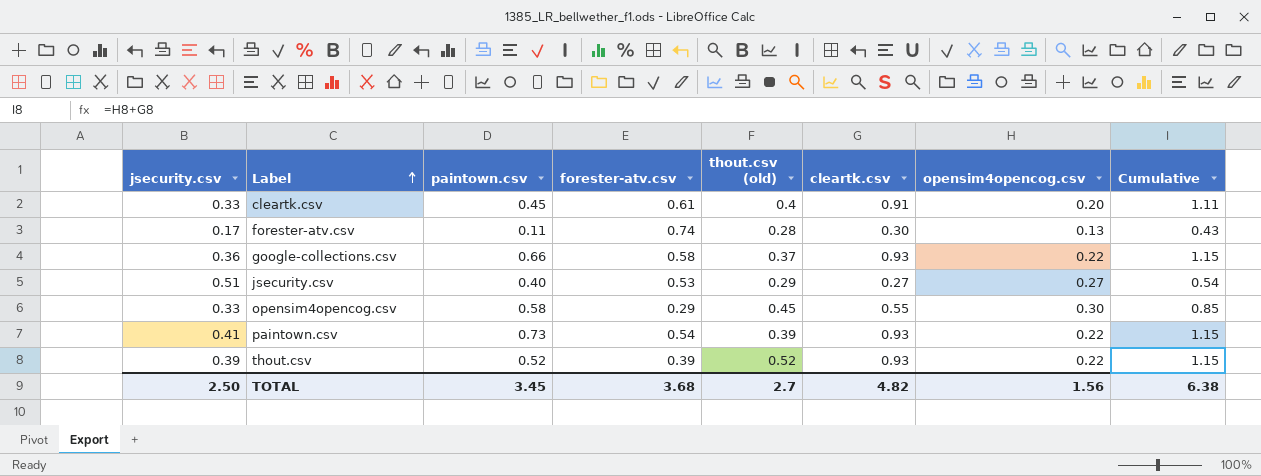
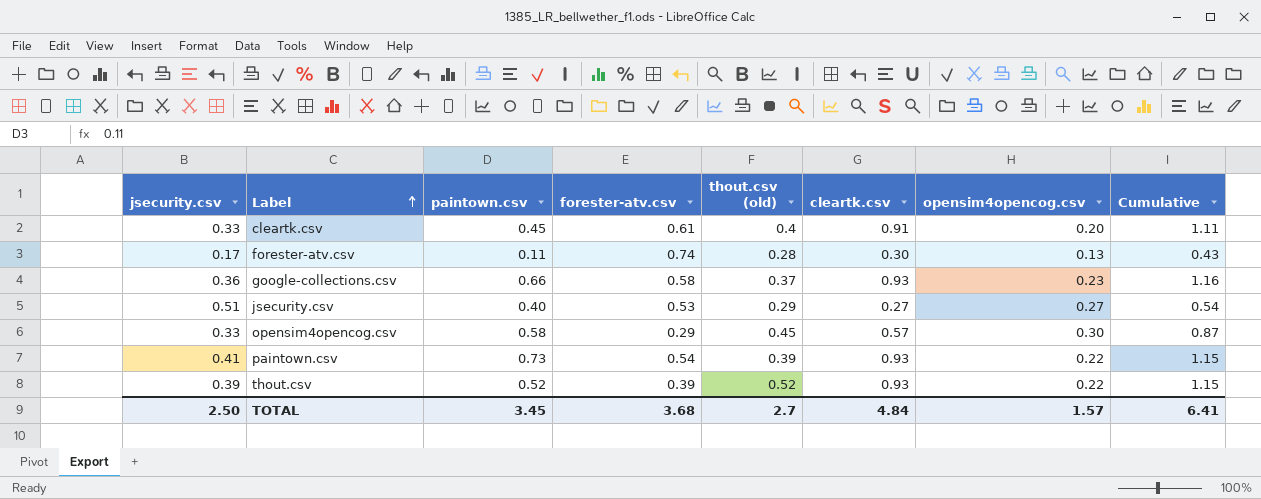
google-collections.csv | opensim4opencog.csv: 0.22 -> 0.23
google-collections.csv | Cumulative: 1.15 -> 1.16
opensim4opencog.csv | cleartk.csv: 0.55 -> 0.57
opensim4opencog.csv | Cumulative: 0.85 -> 0.87
TOTAL | cleartk.csv: 4.82 -> 4.84
TOTAL | opensim4opencog.csv: 1.56 -> 1.57
TOTAL | Cumulative: 6.38 -> 6.41

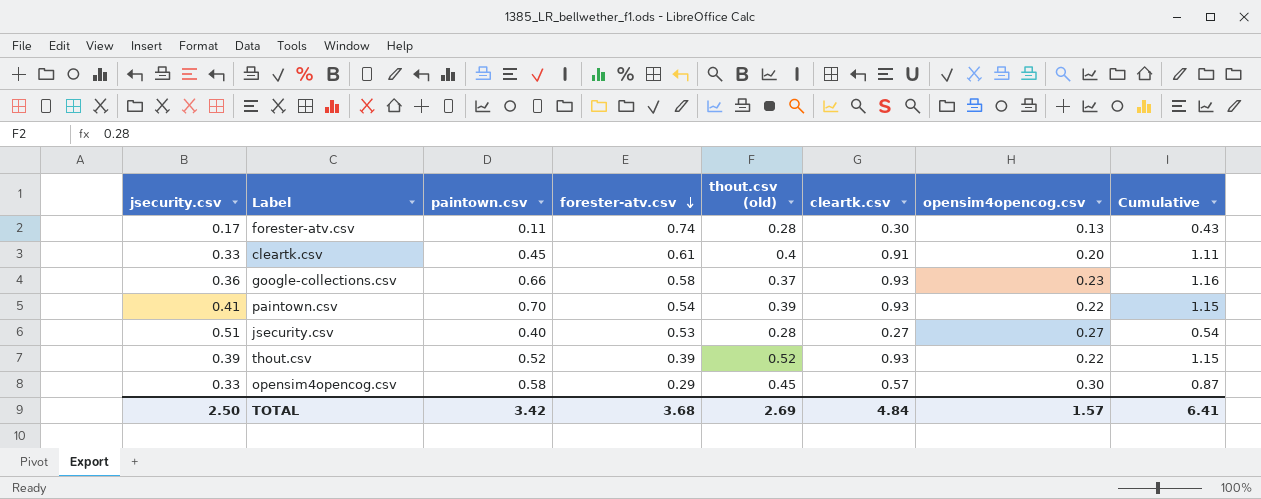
row order: Label ascending -> forester-atv.csv descending
paintown.csv | paintown.csv: 0.73 -> 0.70
jsecurity.csv | thout.csv (old): 0.29 -> 0.28
TOTAL | paintown.csv: 3.45 -> 3.42
TOTAL | thout.csv (old): 2.7 -> 2.69

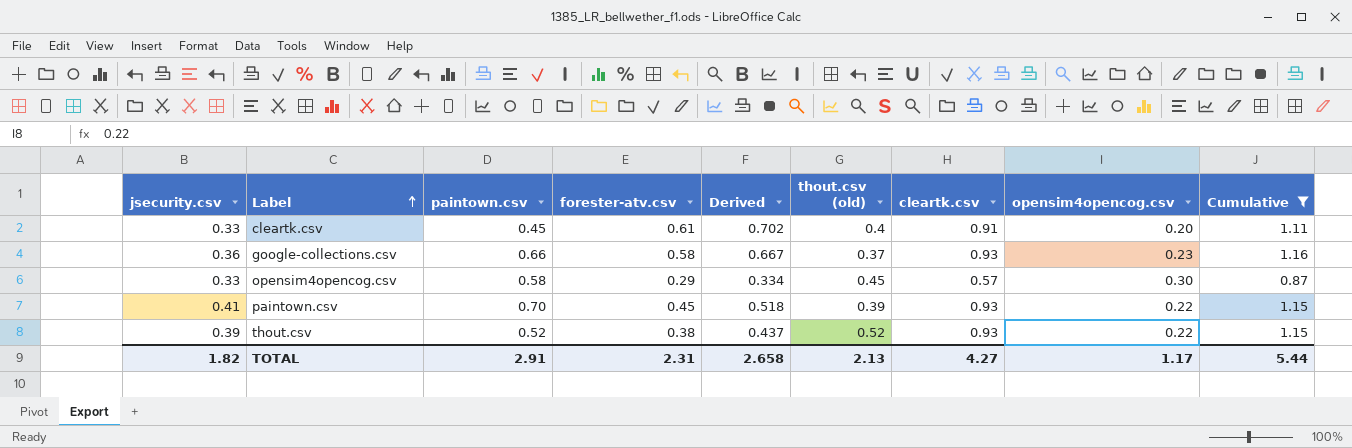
filter: none -> Cumulative >= 0.87
row order: forester-atv.csv descending -> Label ascending
column Derived | formula: none -> [forester-atv.csv] * 1.15
paintown.csv | forester-atv.csv: 0.54 -> 0.45
thout.csv | forester-atv.csv: 0.39 -> 0.38
TOTAL | jsecurity.csv: 2.50 -> 1.82
TOTAL | paintown.csv: 3.42 -> 2.91
TOTAL | forester-atv.csv: 3.68 -> 2.31
TOTAL | thout.csv (old): 2.69 -> 2.13
TOTAL | cleartk.csv: 4.84 -> 4.27
TOTAL | opensim4opencog.csv: 1.57 -> 1.17
TOTAL | Cumulative: 6.41 -> 5.44

